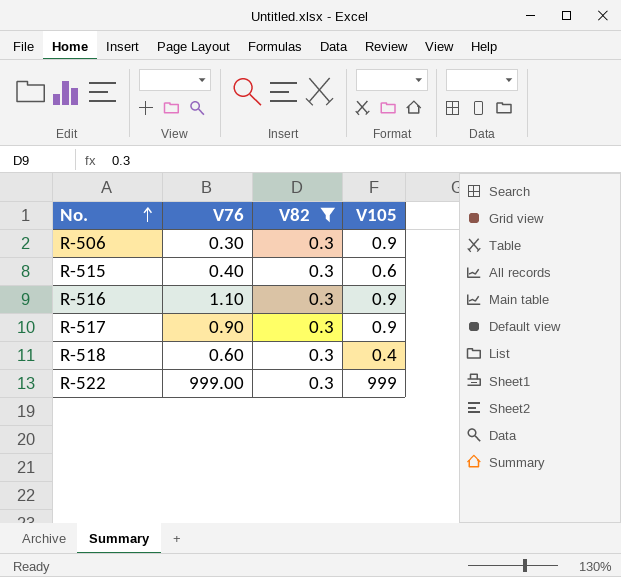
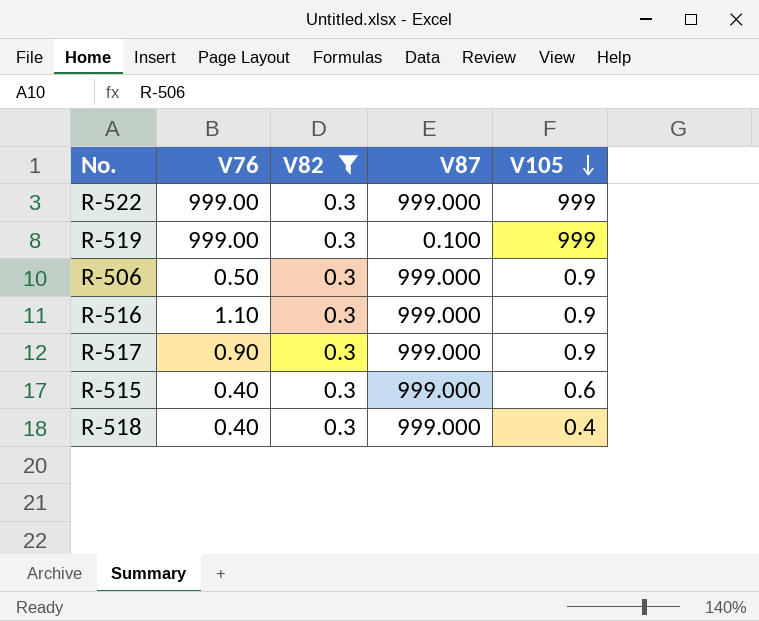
row order: No. ascending -> V105 descending
column V87 | position: none -> 4
row R-519: none -> 999.00 | 0.3 | 0.100 | 999
R-506 | V76: 0.30 -> 0.50
R-518 | V76: 0.60 -> 0.40

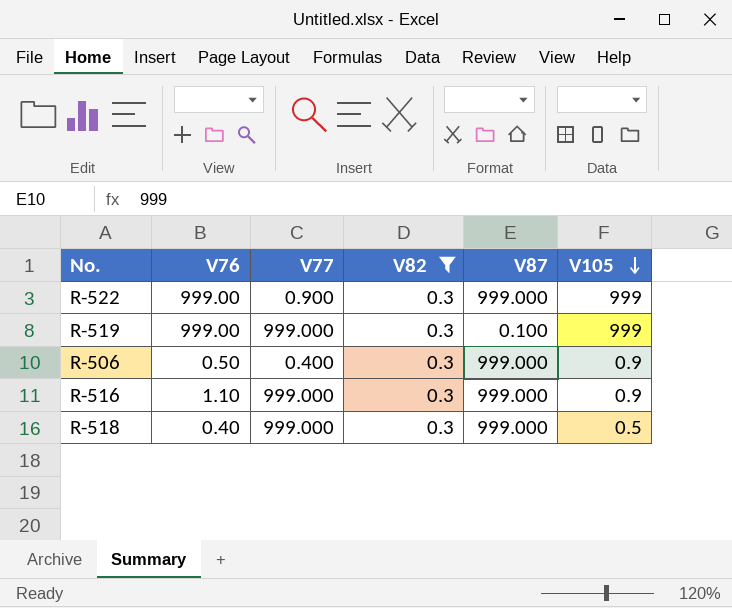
column V77 | position: none -> 3
row R-517: 0.90 | 0.3 | 999.000 | 0.9 -> none
row R-515: 0.40 | 0.3 | 999.000 | 0.6 -> none
R-518 | V105: 0.4 -> 0.5

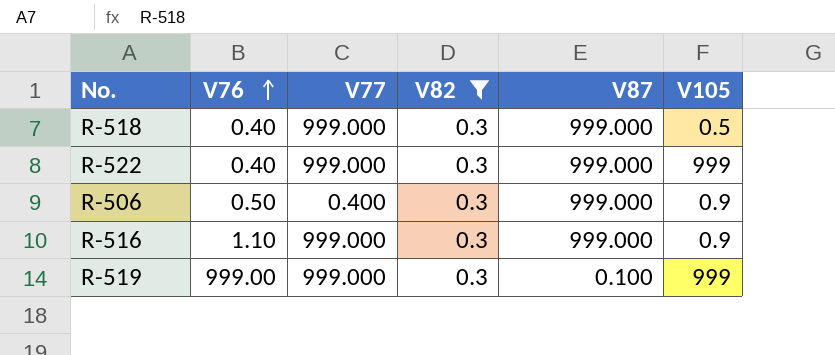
row order: V105 descending -> V76 ascending
R-522 | V76: 999.00 -> 0.40
R-522 | V77: 0.900 -> 999.000

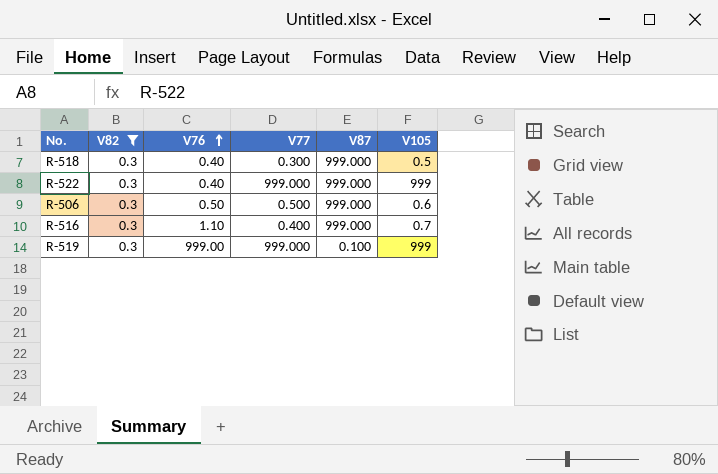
column V82 | position: 4 -> 2
R-518 | V77: 999.000 -> 0.300
R-506 | V77: 0.400 -> 0.500
R-506 | V105: 0.9 -> 0.6
R-516 | V77: 999.000 -> 0.400
R-516 | V105: 0.9 -> 0.7

